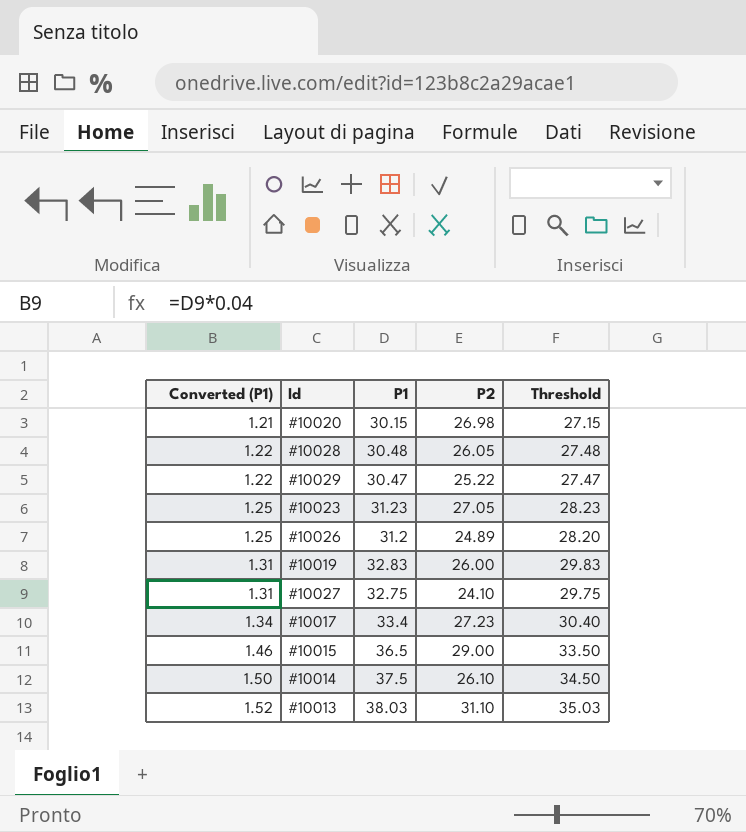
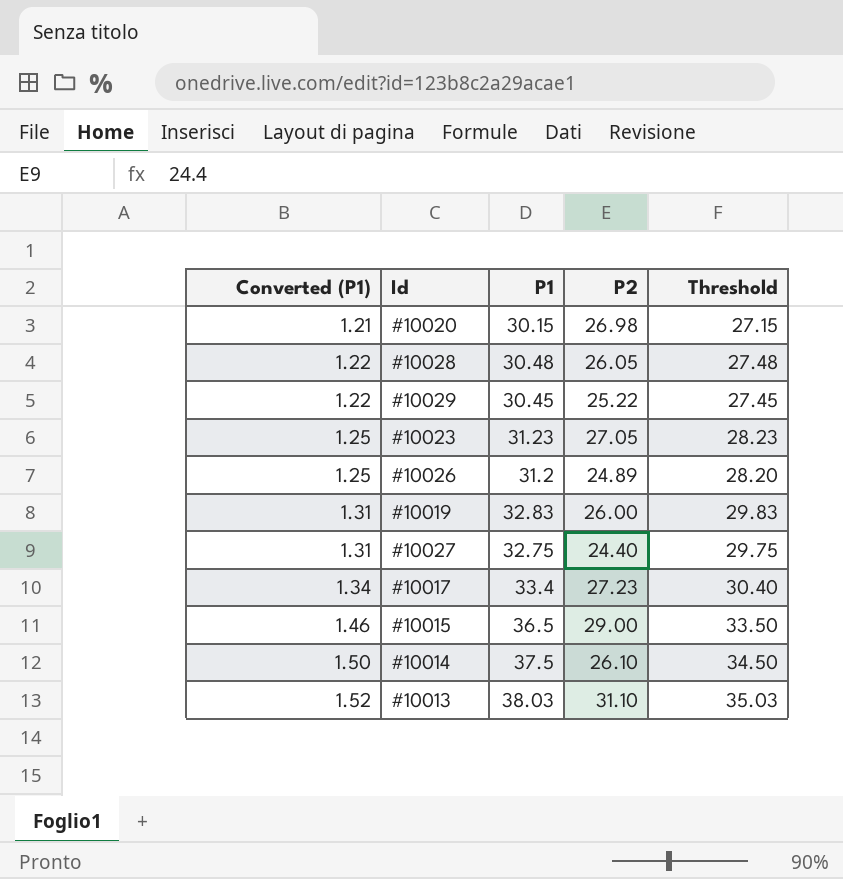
#10029 | P1: 30.47 -> 30.45
#10029 | Threshold: 27.47 -> 27.45
#10027 | P2: 24.10 -> 24.40

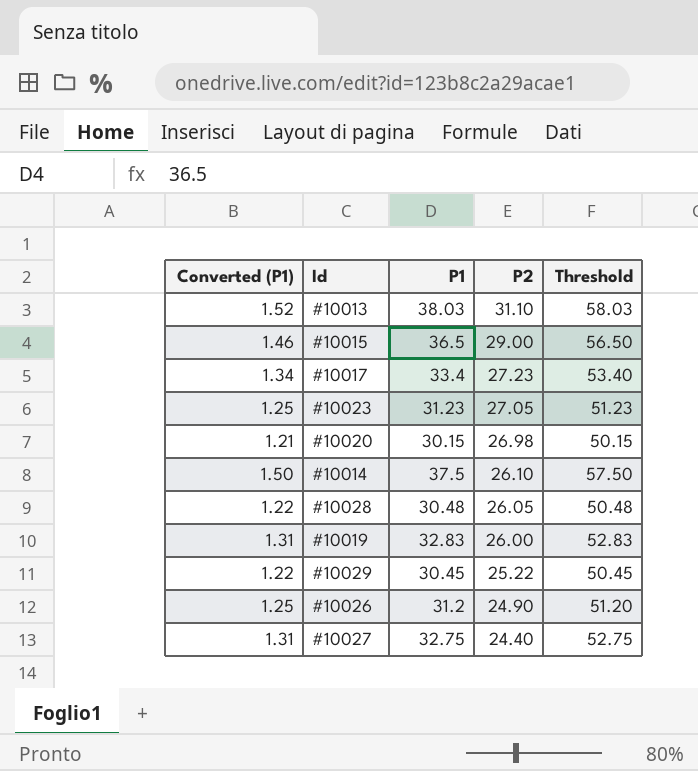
row order: Converted (P1) ascending -> P2 descending
column Threshold | formula: [P1] - 3 -> [P1] + 20
#10026 | P2: 24.89 -> 24.90

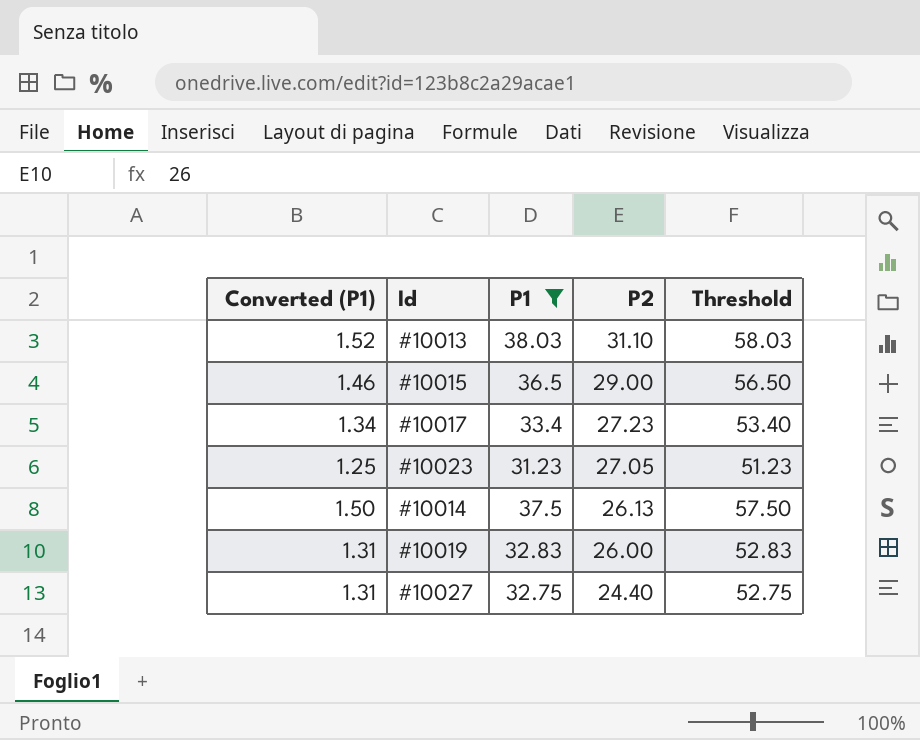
filter: none -> P1 >= 31.23
#10014 | P2: 26.10 -> 26.13

